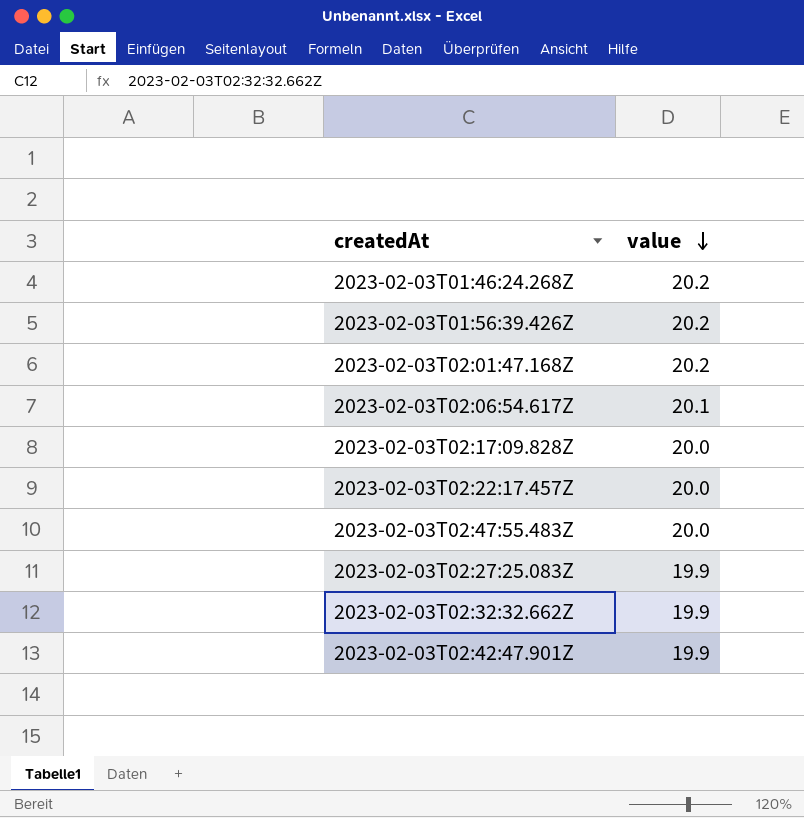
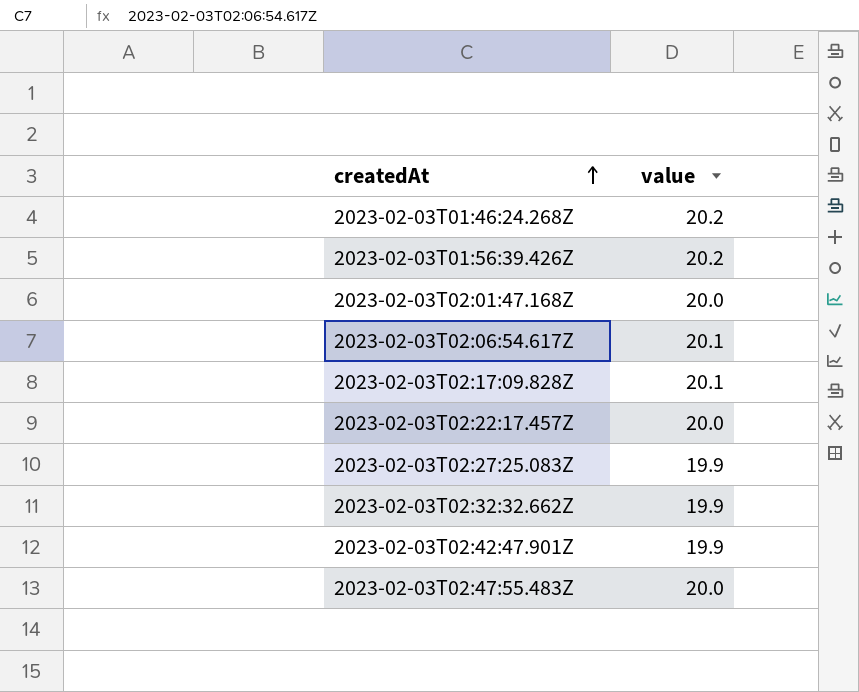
row order: value descending -> createdAt ascending
2023-02-03T02:01:47.168Z | value: 20.2 -> 20.0
2023-02-03T02:17:09.828Z | value: 20.0 -> 20.1

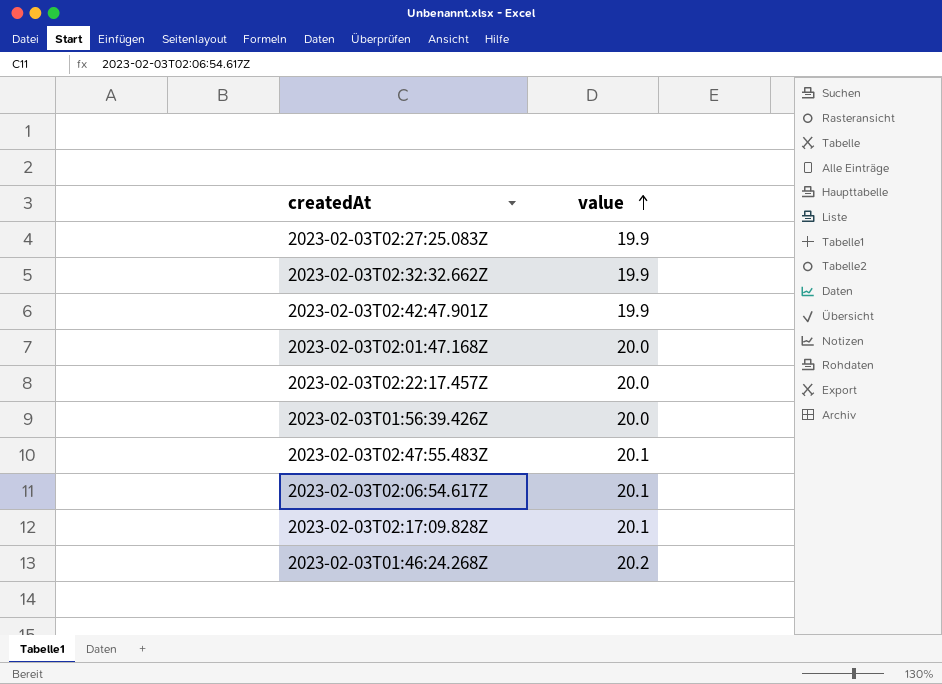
row order: createdAt ascending -> value ascending
2023-02-03T01:56:39.426Z | value: 20.2 -> 20.0
2023-02-03T02:47:55.483Z | value: 20.0 -> 20.1

